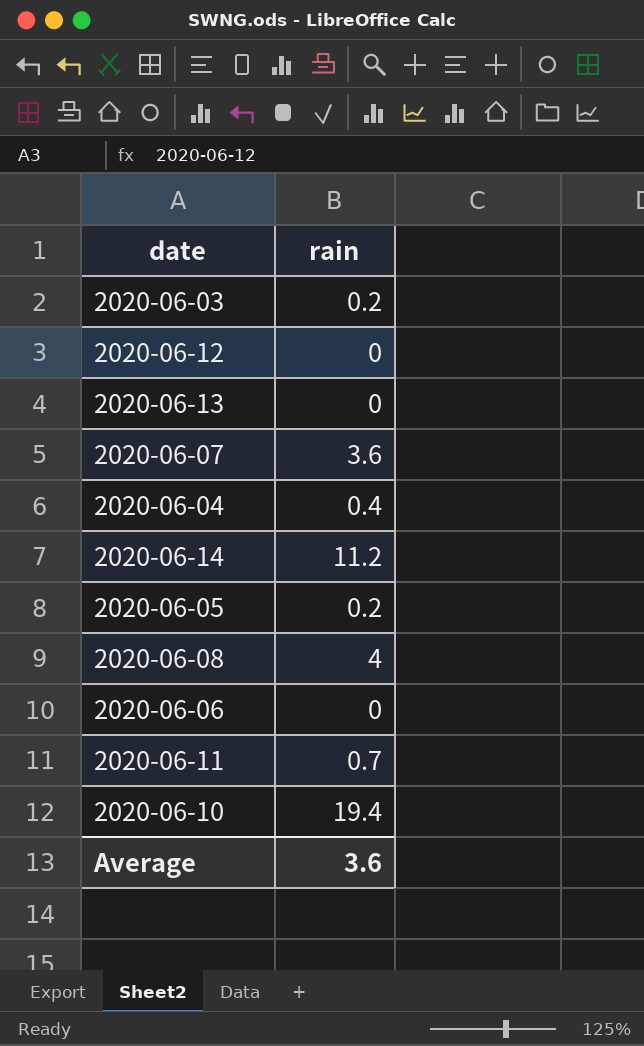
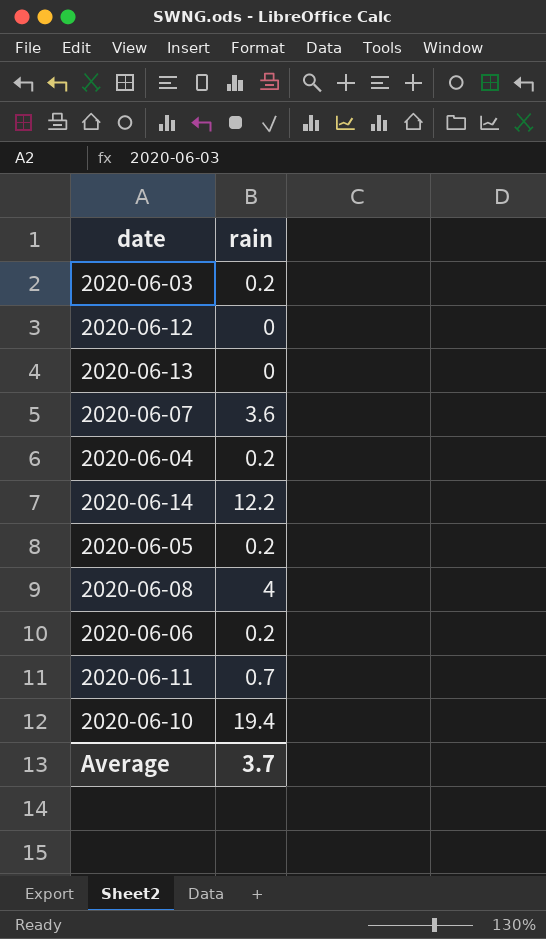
2020-06-04 | rain: 0.4 -> 0.2
2020-06-14 | rain: 11.2 -> 12.2
2020-06-06 | rain: 0 -> 0.2
Average | rain: 3.6 -> 3.7

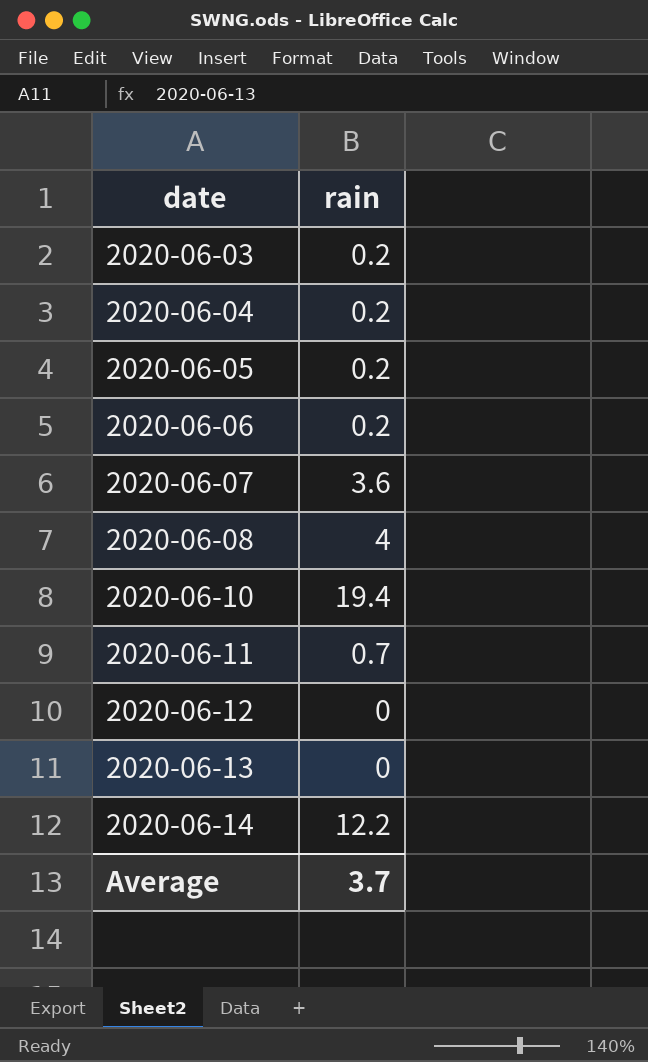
row order: none -> date ascending

